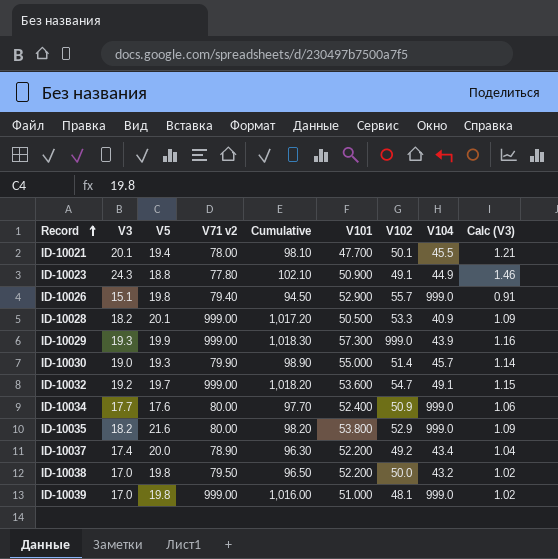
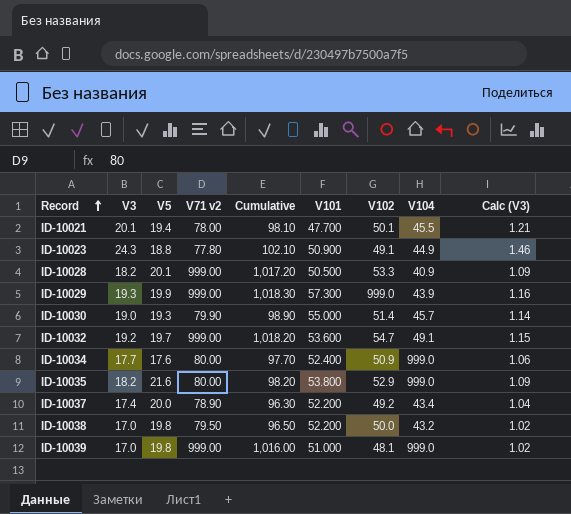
row ID-10026: 15.1 | 19.8 | 79.40 | 94.50 | 52.900 | 55.7 | 999.0 | 0.91 -> none

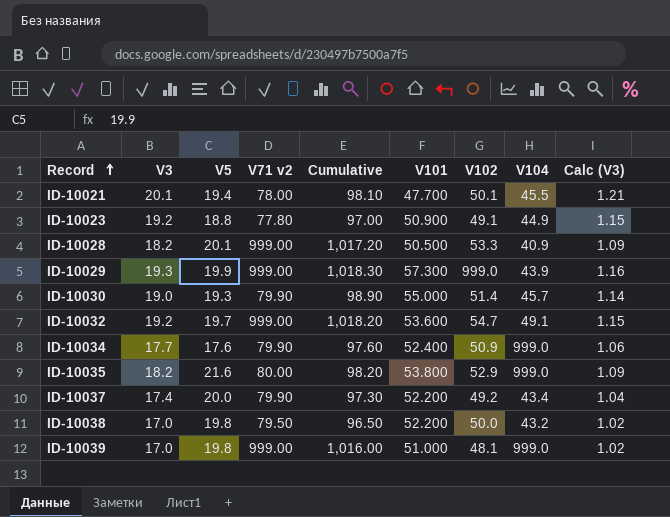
ID-10023 | V3: 24.3 -> 19.2
ID-10023 | Cumulative: 102.10 -> 97.00
ID-10023 | Calc (V3): 1.46 -> 1.15
ID-10034 | V71 v2: 80.00 -> 79.90
ID-10034 | Cumulative: 97.70 -> 97.60
ID-10037 | V71 v2: 78.90 -> 79.90
ID-10037 | Cumulative: 96.30 -> 97.30

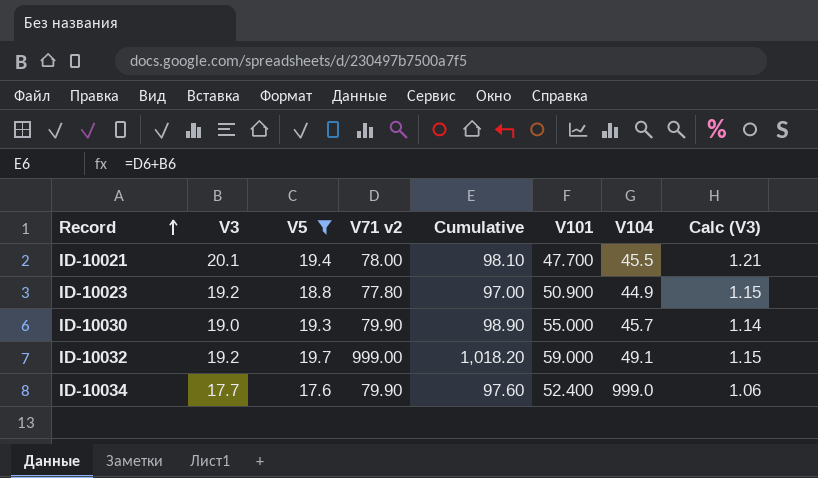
filter: none -> V5 <= 19.7
column V102 | position: 7 -> none
ID-10032 | V101: 53.600 -> 59.000

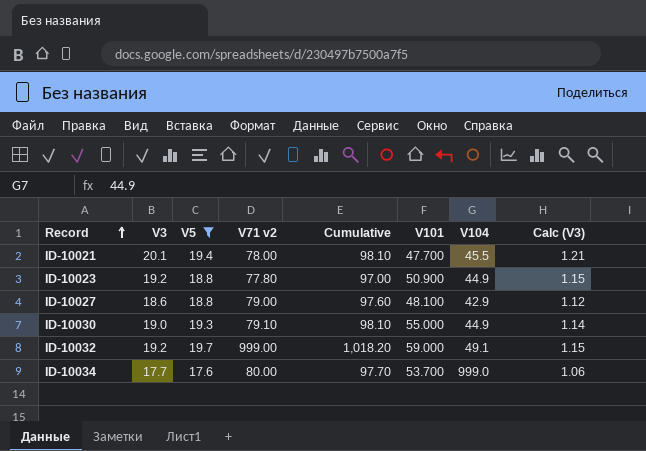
row ID-10027: none -> 18.6 | 18.8 | 79.00 | 97.60 | 48.100 | 42.9 | 1.12
ID-10030 | V71 v2: 79.90 -> 79.10
ID-10030 | Cumulative: 98.90 -> 98.10
ID-10030 | V104: 45.7 -> 44.9
ID-10034 | V71 v2: 79.90 -> 80.00
ID-10034 | Cumulative: 97.60 -> 97.70
ID-10034 | V101: 52.400 -> 53.700

